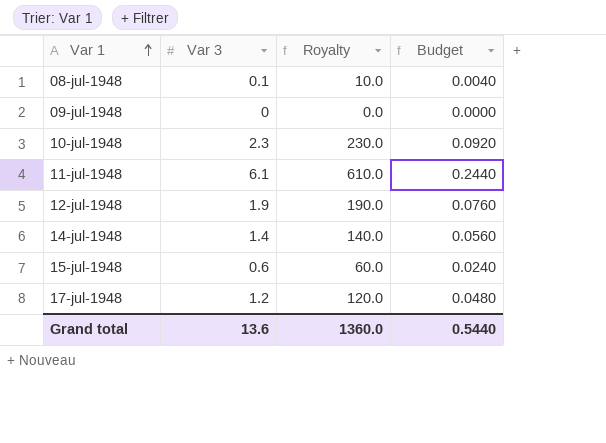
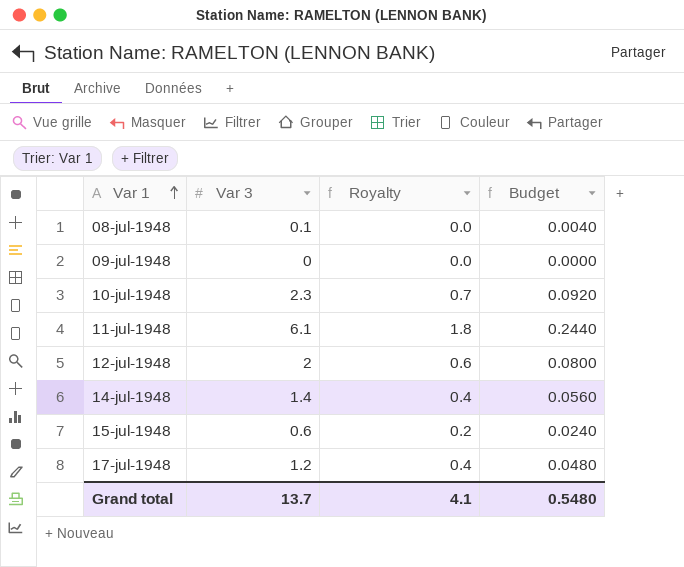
column Royalty | formula: [Var 3] * 100 -> [Var 3] * 0.3
12-jul-1948 | Var 3: 1.9 -> 2
12-jul-1948 | Budget: 0.0760 -> 0.0800
Grand total | Var 3: 13.6 -> 13.7
Grand total | Royalty: 1360.0 -> 4.1
Grand total | Budget: 0.5440 -> 0.5480

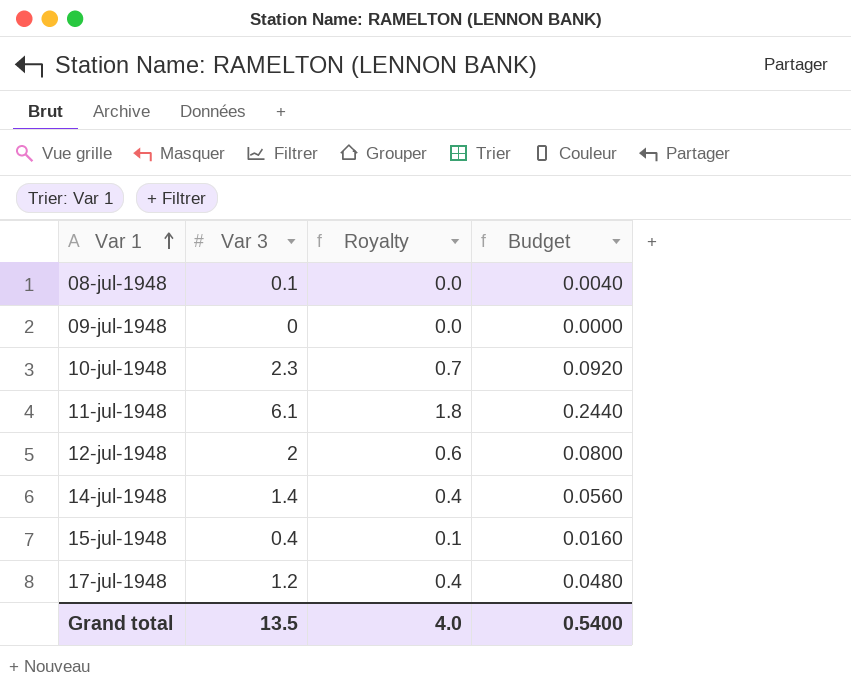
15-jul-1948 | Var 3: 0.6 -> 0.4
15-jul-1948 | Royalty: 0.2 -> 0.1
15-jul-1948 | Budget: 0.0240 -> 0.0160
Grand total | Var 3: 13.7 -> 13.5
Grand total | Royalty: 4.1 -> 4.0
Grand total | Budget: 0.5480 -> 0.5400

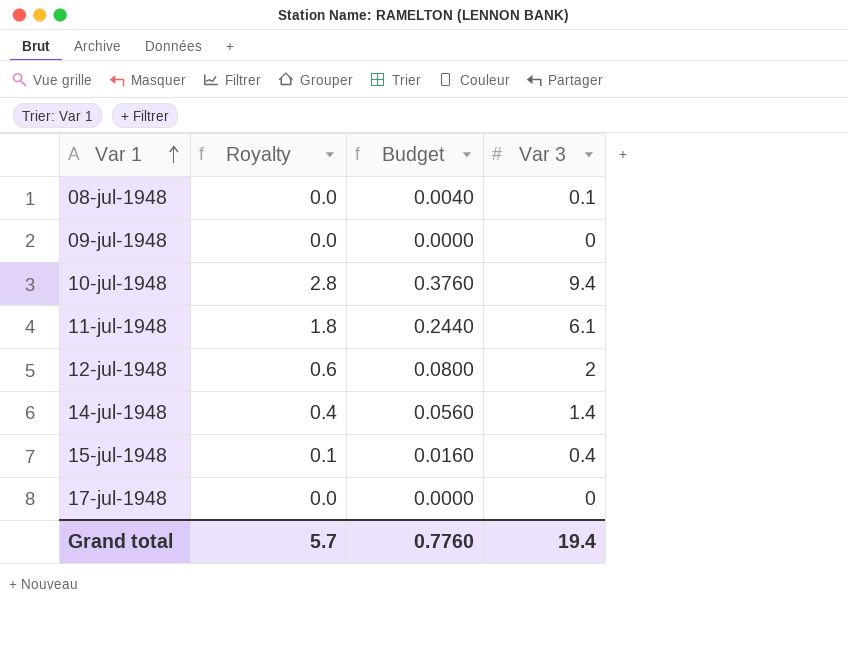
column Var 3 | position: 2 -> 4
10-jul-1948 | Royalty: 0.7 -> 2.8
10-jul-1948 | Budget: 0.0920 -> 0.3760
10-jul-1948 | Var 3: 2.3 -> 9.4
17-jul-1948 | Royalty: 0.4 -> 0.0
17-jul-1948 | Budget: 0.0480 -> 0.0000
17-jul-1948 | Var 3: 1.2 -> 0
Grand total | Royalty: 4.0 -> 5.7
Grand total | Budget: 0.5400 -> 0.7760
Grand total | Var 3: 13.5 -> 19.4

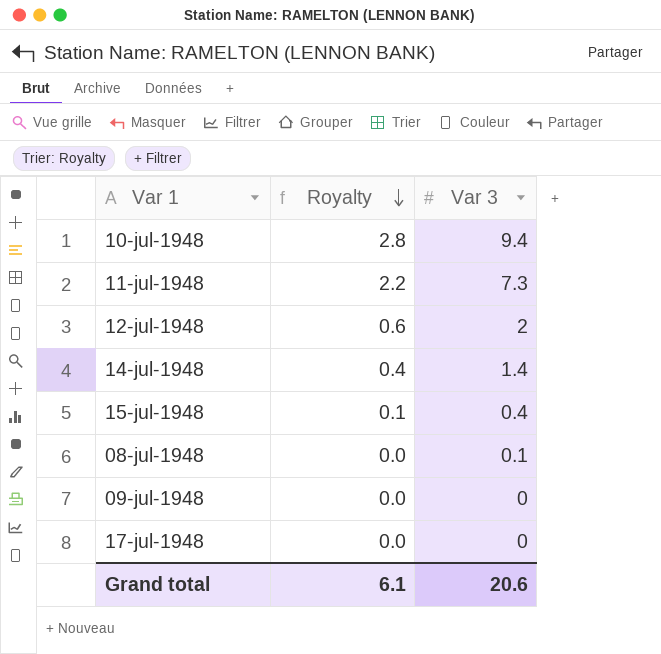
row order: Var 1 ascending -> Royalty descending
column Budget | formula: [Var 3] * 0.04 -> none
11-jul-1948 | Royalty: 1.8 -> 2.2
11-jul-1948 | Var 3: 6.1 -> 7.3
Grand total | Royalty: 5.7 -> 6.1
Grand total | Var 3: 19.4 -> 20.6

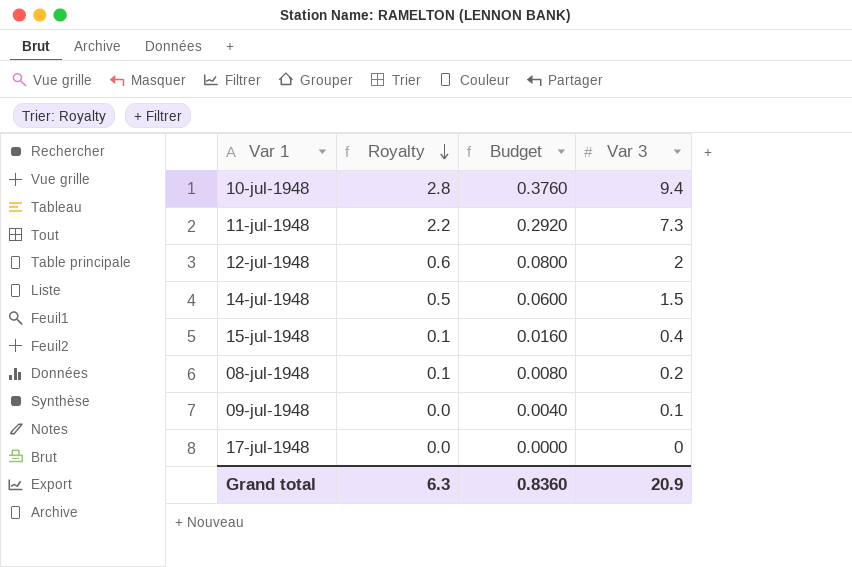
column Budget | formula: none -> [Var 3] * 0.04
14-jul-1948 | Royalty: 0.4 -> 0.5
14-jul-1948 | Var 3: 1.4 -> 1.5
08-jul-1948 | Royalty: 0.0 -> 0.1
08-jul-1948 | Var 3: 0.1 -> 0.2
09-jul-1948 | Var 3: 0 -> 0.1
Grand total | Royalty: 6.1 -> 6.3
Grand total | Var 3: 20.6 -> 20.9

